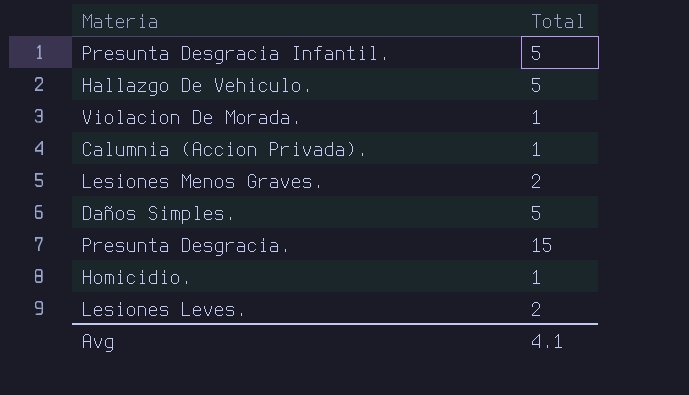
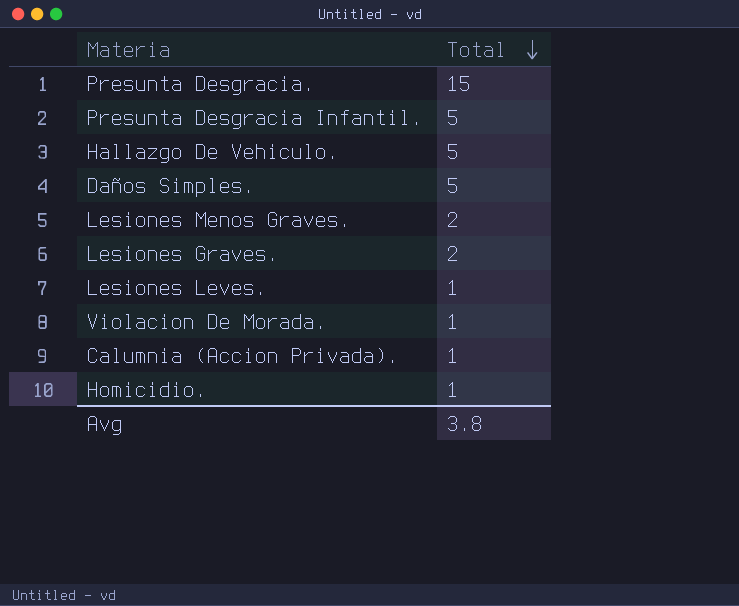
row order: none -> Total descending
row Lesiones Graves.: none -> 2
Lesiones Leves. | Total: 2 -> 1
Avg | Total: 4.1 -> 3.8

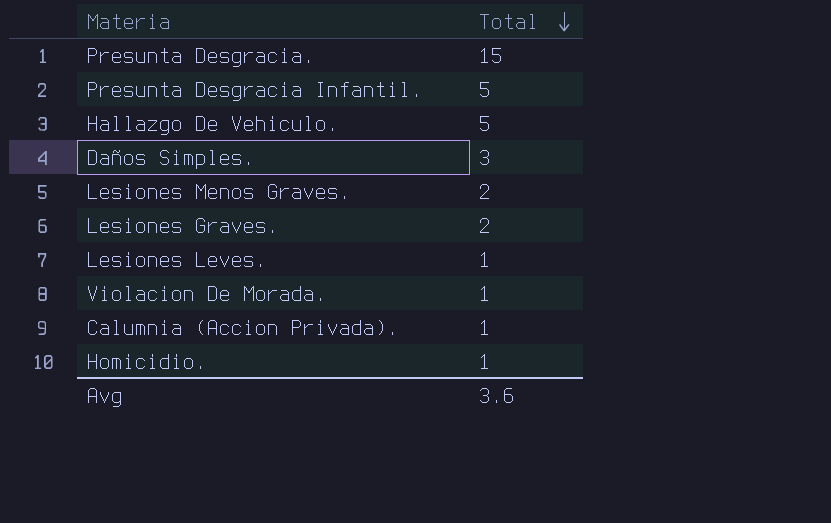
Daños Simples. | Total: 5 -> 3
Avg | Total: 3.8 -> 3.6

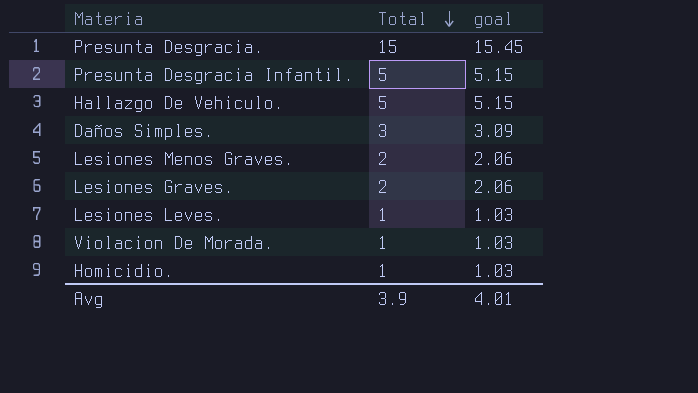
column goal | formula: none -> [Total] * 1.03
row Calumnia (Accion Privada).: 1 -> none
Avg | Total: 3.6 -> 3.9

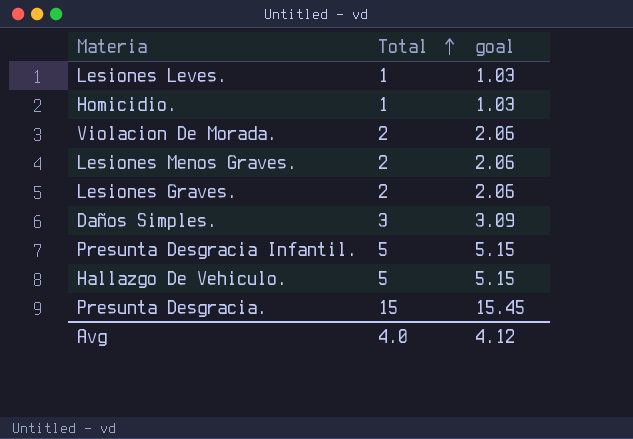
row order: Total descending -> Total ascending
Violacion De Morada. | Total: 1 -> 2
Violacion De Morada. | goal: 1.03 -> 2.06
Avg | Total: 3.9 -> 4.0
Avg | goal: 4.01 -> 4.12

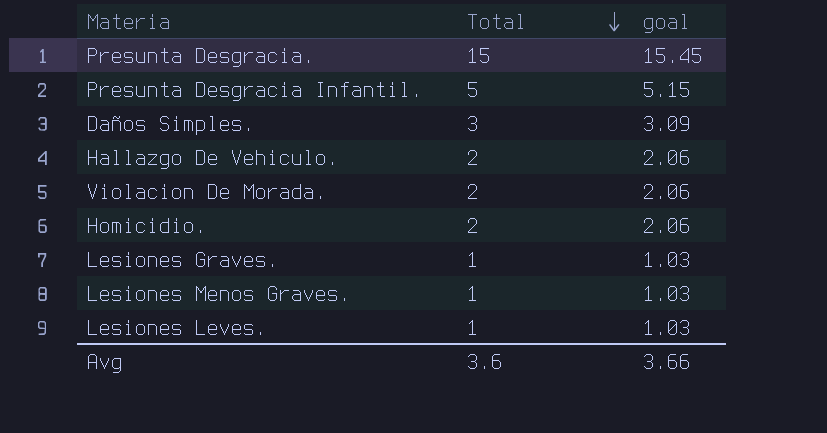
row order: Total ascending -> Total descending
Hallazgo De Vehiculo. | Total: 5 -> 2
Hallazgo De Vehiculo. | goal: 5.15 -> 2.06
Homicidio. | Total: 1 -> 2
Homicidio. | goal: 1.03 -> 2.06
Lesiones Graves. | Total: 2 -> 1
Lesiones Graves. | goal: 2.06 -> 1.03
Lesiones Menos Graves. | Total: 2 -> 1
Lesiones Menos Graves. | goal: 2.06 -> 1.03
Avg | Total: 4.0 -> 3.6
Avg | goal: 4.12 -> 3.66

